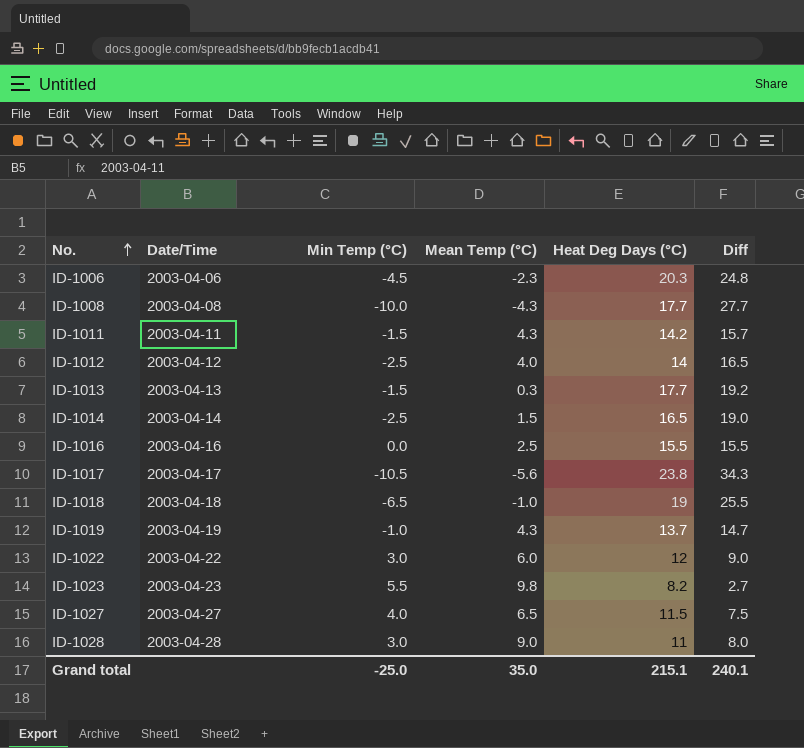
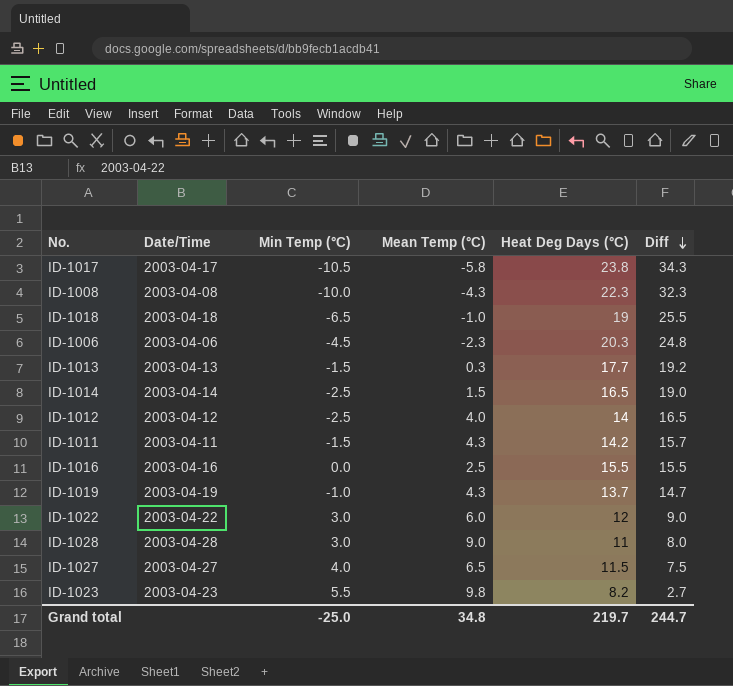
row order: No. ascending -> Diff descending
ID-1017 | Mean Temp (°C): -5.6 -> -5.8
ID-1008 | Heat Deg Days (°C): 17.7 -> 22.3
ID-1008 | Diff: 27.7 -> 32.3
Grand total | Mean Temp (°C): 35.0 -> 34.8
Grand total | Heat Deg Days (°C): 215.1 -> 219.7
Grand total | Diff: 240.1 -> 244.7

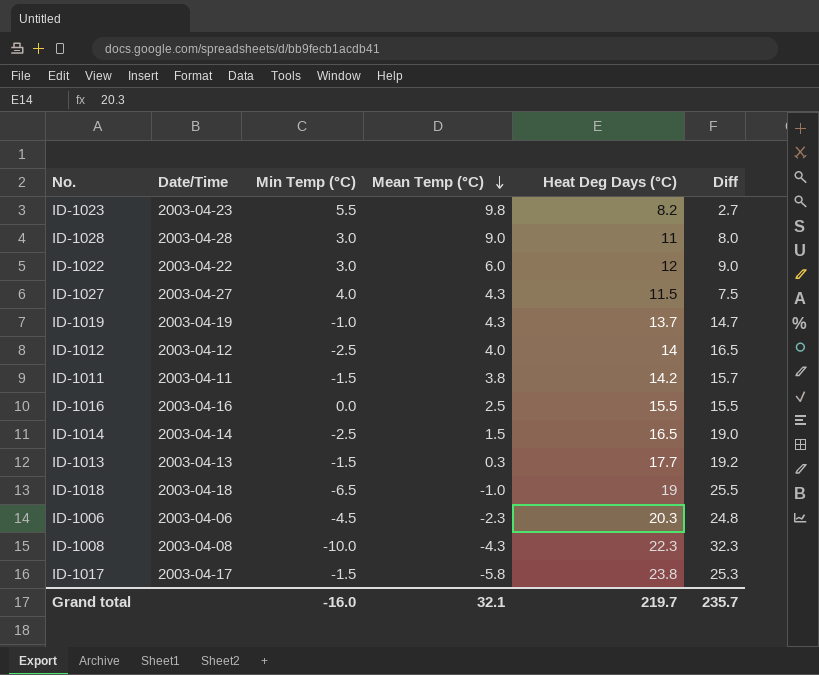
row order: Diff descending -> Mean Temp (°C) descending
ID-1027 | Mean Temp (°C): 6.5 -> 4.3
ID-1011 | Mean Temp (°C): 4.3 -> 3.8
ID-1017 | Min Temp (°C): -10.5 -> -1.5
ID-1017 | Diff: 34.3 -> 25.3
Grand total | Min Temp (°C): -25.0 -> -16.0
Grand total | Mean Temp (°C): 34.8 -> 32.1
Grand total | Diff: 244.7 -> 235.7

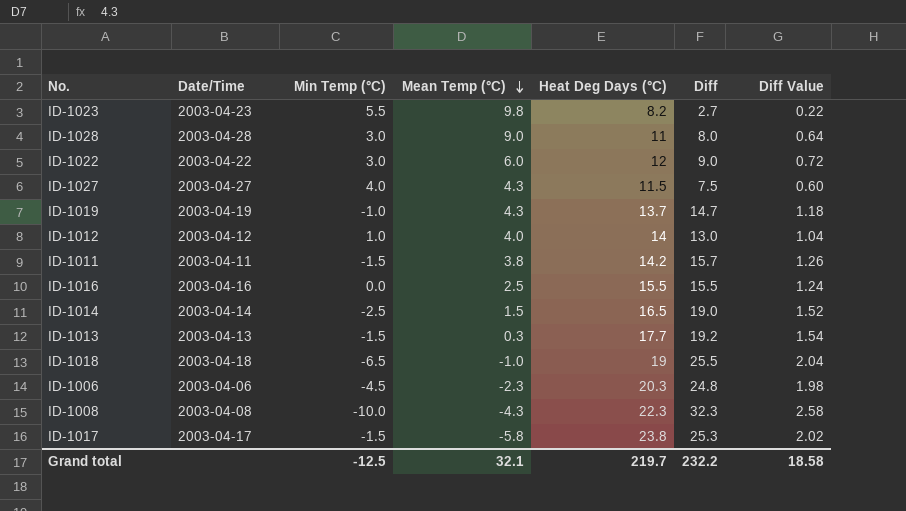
column Diff Value | formula: none -> [Diff] * 0.08
ID-1012 | Min Temp (°C): -2.5 -> 1.0
ID-1012 | Diff: 16.5 -> 13.0
Grand total | Min Temp (°C): -16.0 -> -12.5
Grand total | Diff: 235.7 -> 232.2

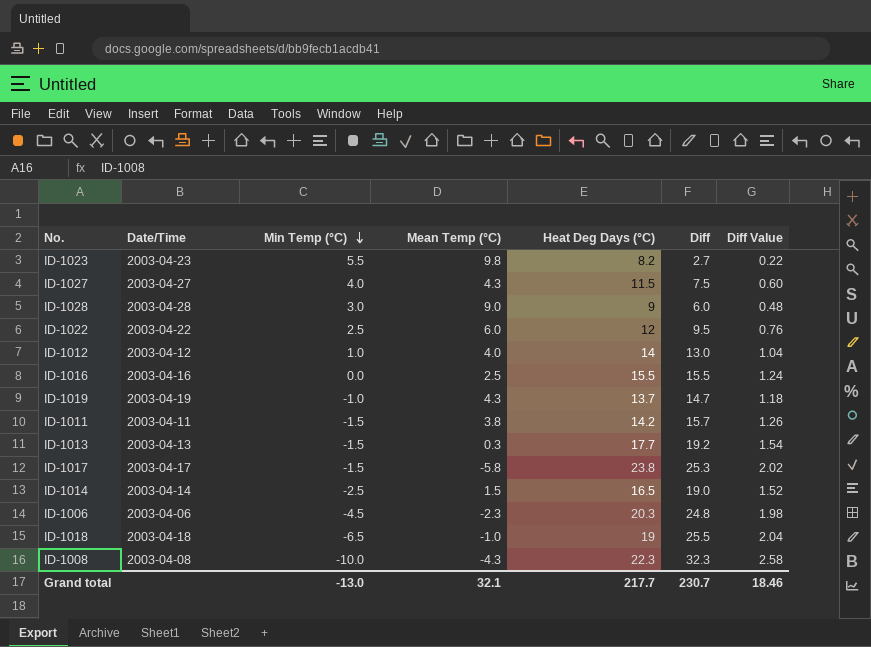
row order: Mean Temp (°C) descending -> Min Temp (°C) descending
ID-1028 | Heat Deg Days (°C): 11 -> 9
ID-1028 | Diff: 8.0 -> 6.0
ID-1028 | Diff Value: 0.64 -> 0.48
ID-1022 | Min Temp (°C): 3.0 -> 2.5
ID-1022 | Diff: 9.0 -> 9.5
ID-1022 | Diff Value: 0.72 -> 0.76
Grand total | Min Temp (°C): -12.5 -> -13.0
Grand total | Heat Deg Days (°C): 219.7 -> 217.7
Grand total | Diff: 232.2 -> 230.7
Grand total | Diff Value: 18.58 -> 18.46

